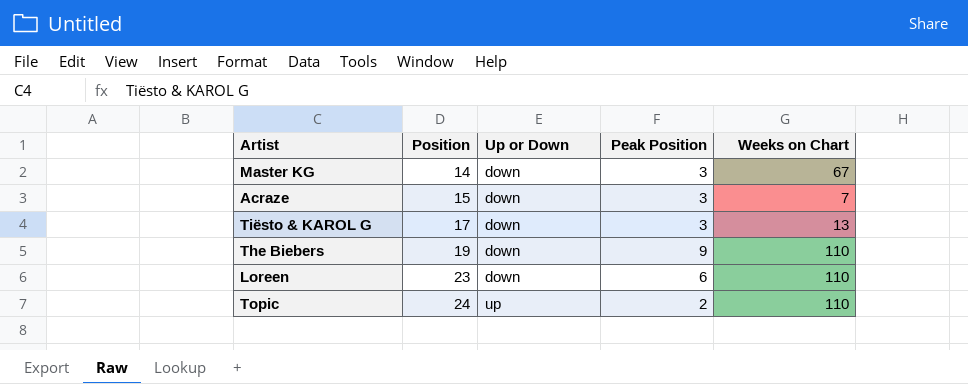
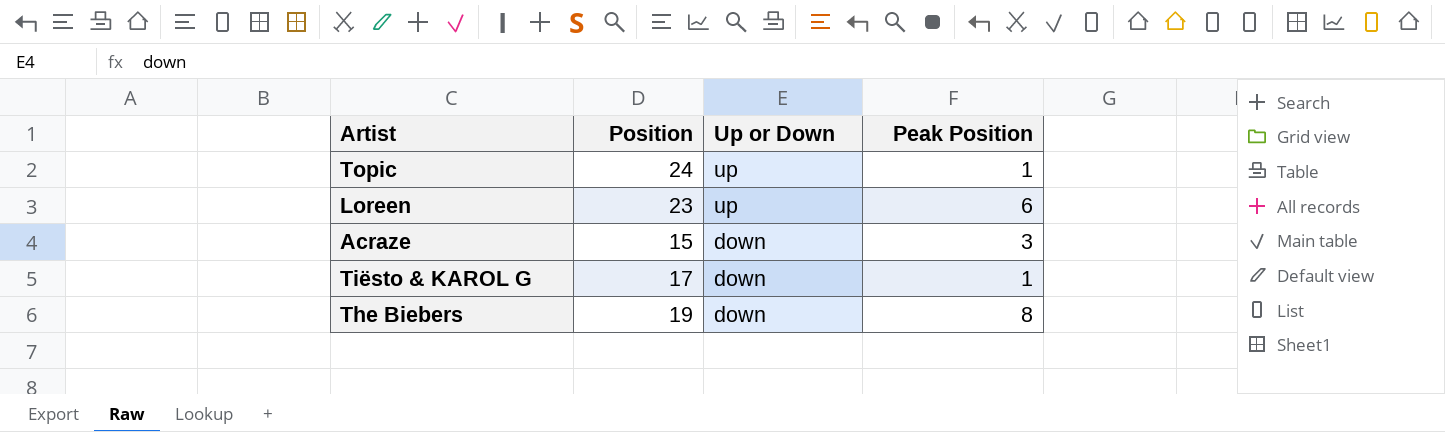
row order: Position ascending -> Up or Down descending
column Weeks on Chart | position: 5 -> none
row Master KG: 14 | down | 3 | 67 -> none
Topic | Peak Position: 2 -> 1
Loreen | Up or Down: down -> up
Tiësto & KAROL G | Peak Position: 3 -> 1
The Biebers | Peak Position: 9 -> 8

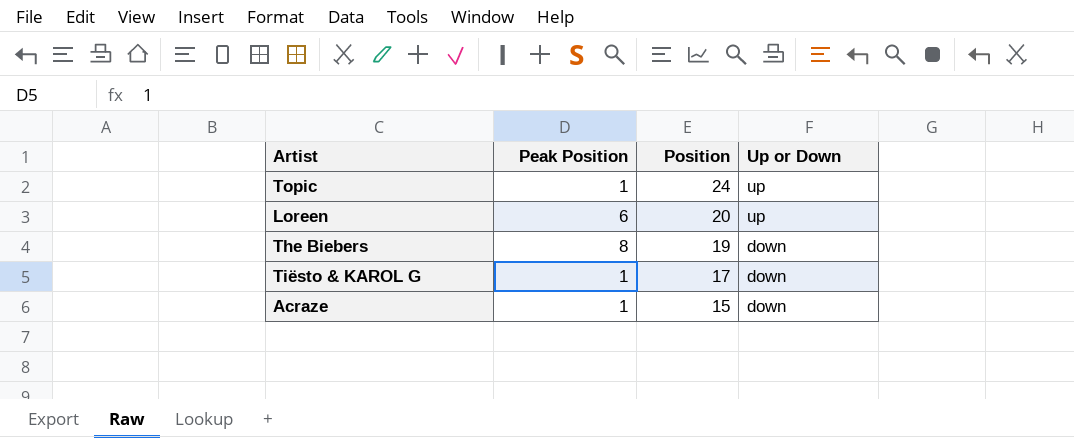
row order: Up or Down descending -> Position descending
column Peak Position | position: 4 -> 2
Loreen | Position: 23 -> 20
Acraze | Peak Position: 3 -> 1

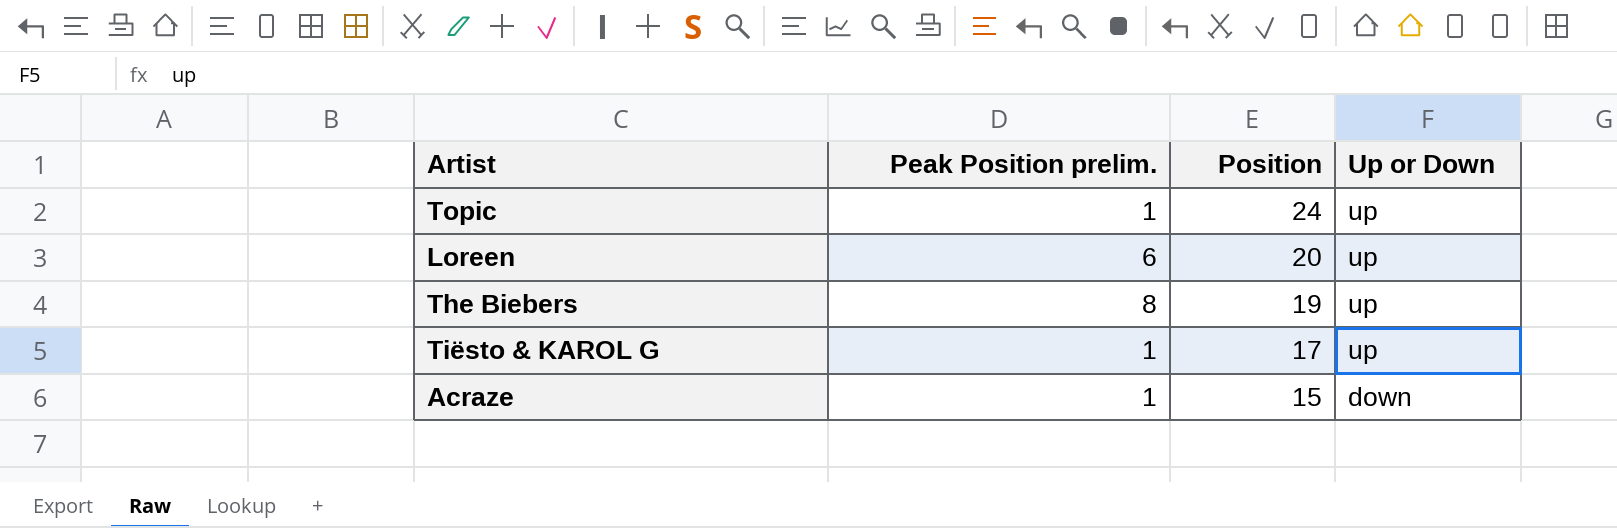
column name: Peak Position -> Peak Position prelim.
The Biebers | Up or Down: down -> up
Tiësto & KAROL G | Up or Down: down -> up

